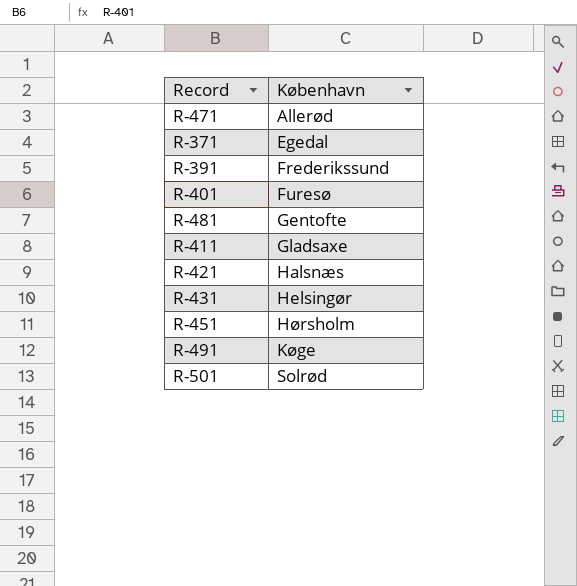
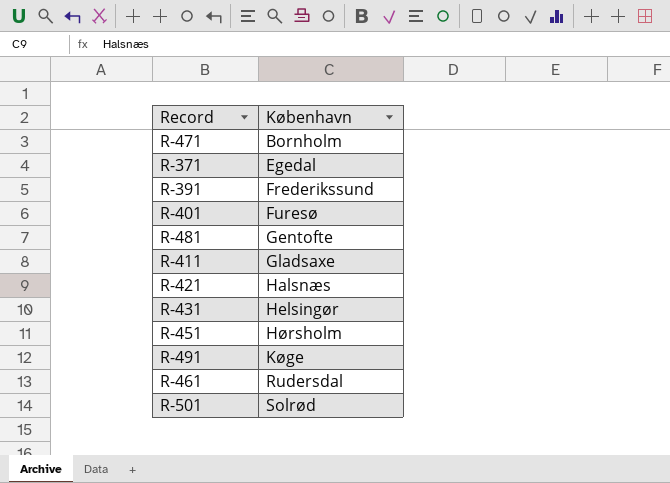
R-471 | København: Allerød -> Bornholm
row R-461: none -> Rudersdal

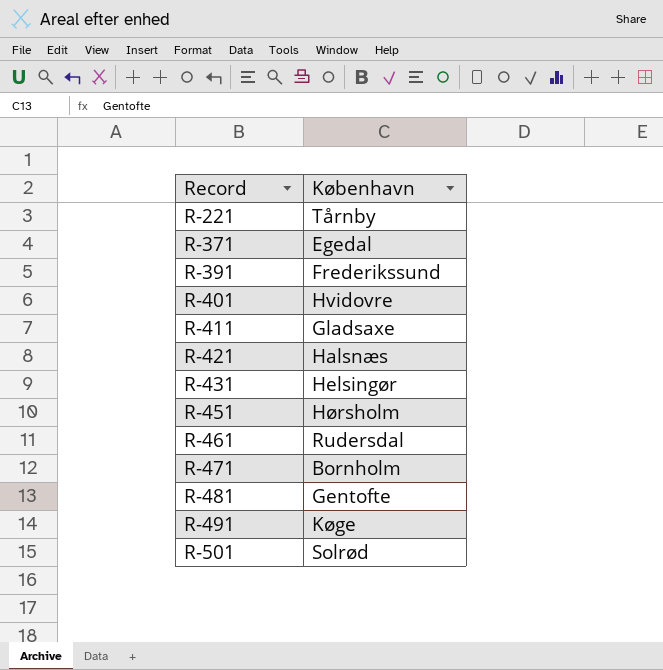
row order: København ascending -> Record ascending
row R-221: none -> Tårnby
R-401 | København: Furesø -> Hvidovre

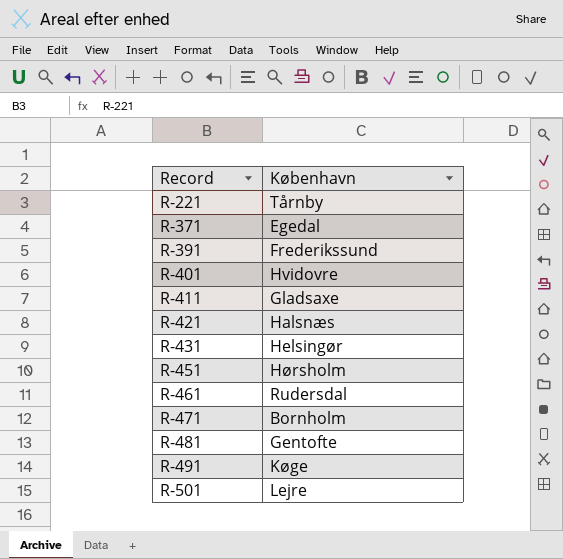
R-501 | København: Solrød -> Lejre

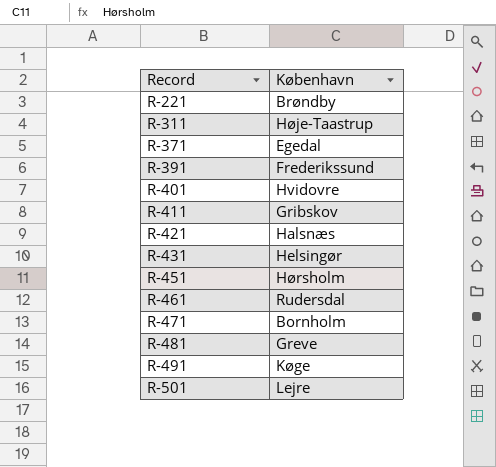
R-221 | København: Tårnby -> Brøndby
row R-311: none -> Høje-Taastrup
R-411 | København: Gladsaxe -> Gribskov
R-481 | København: Gentofte -> Greve

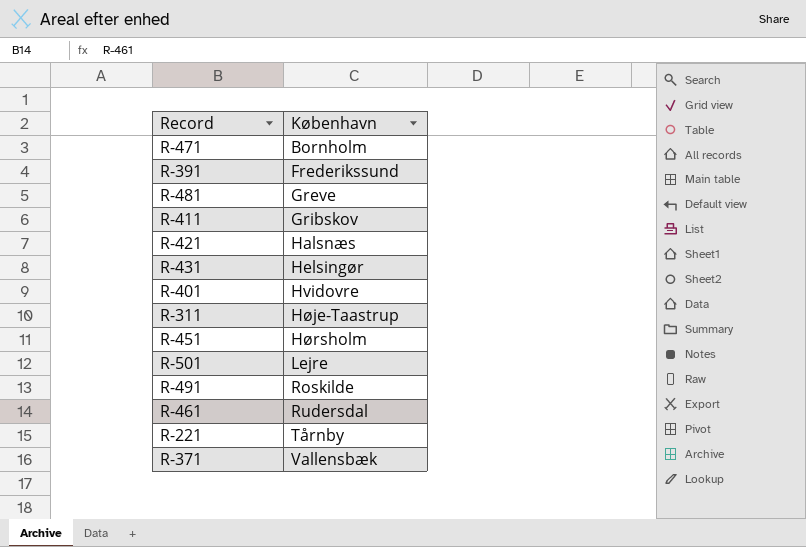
row order: Record ascending -> København ascending
R-491 | København: Køge -> Roskilde
R-221 | København: Brøndby -> Tårnby
R-371 | København: Egedal -> Vallensbæk

